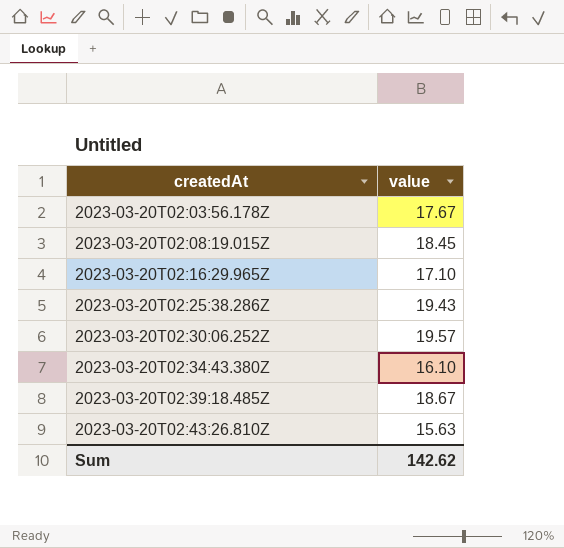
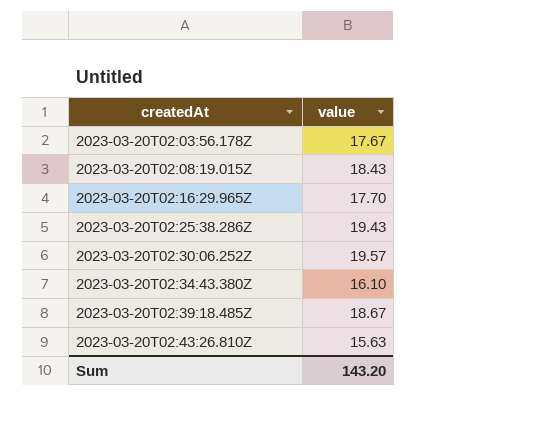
2023-03-20T02:08:19.015Z | value: 18.45 -> 18.43
2023-03-20T02:16:29.965Z | value: 17.10 -> 17.70
Sum | value: 142.62 -> 143.20

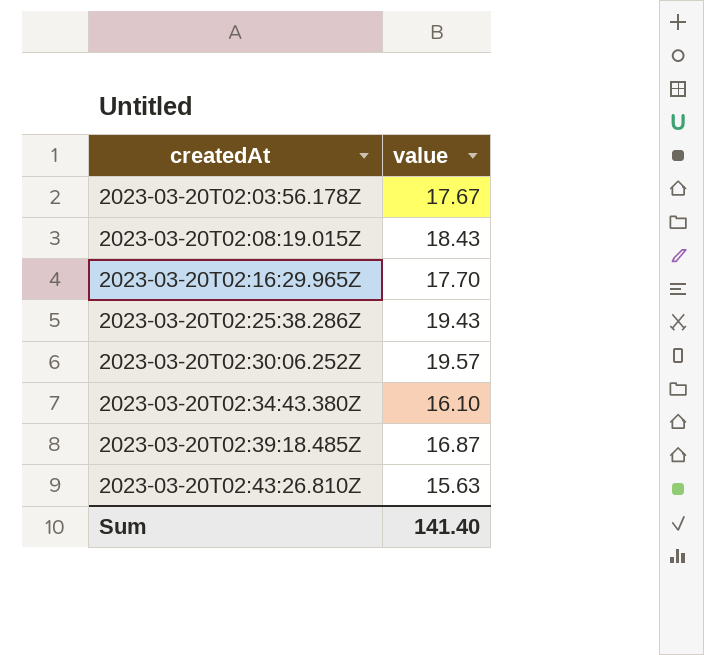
2023-03-20T02:39:18.485Z | value: 18.67 -> 16.87
Sum | value: 143.20 -> 141.40

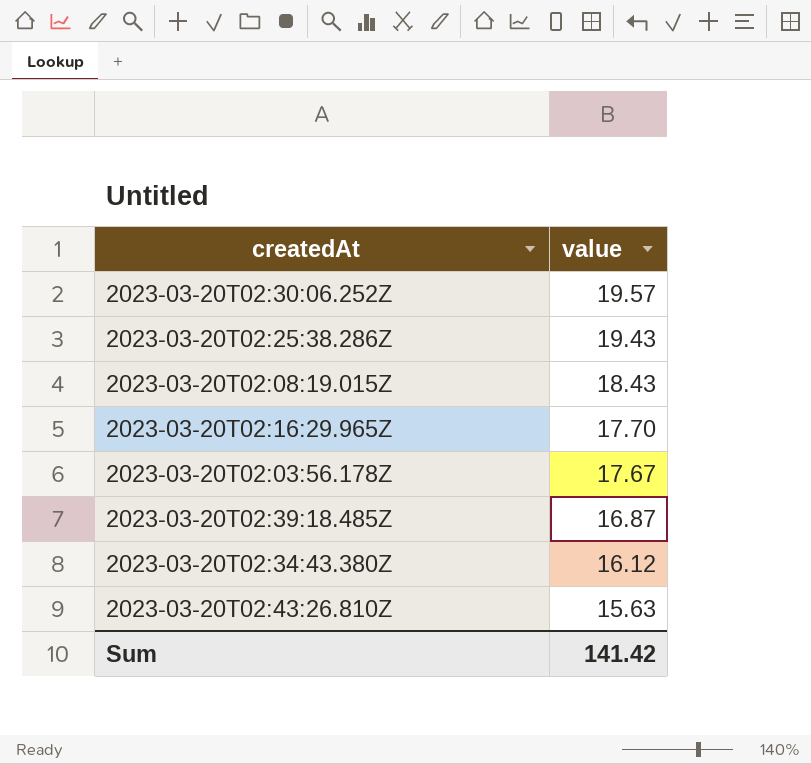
row order: createdAt ascending -> value descending
2023-03-20T02:34:43.380Z | value: 16.10 -> 16.12
Sum | value: 141.40 -> 141.42

